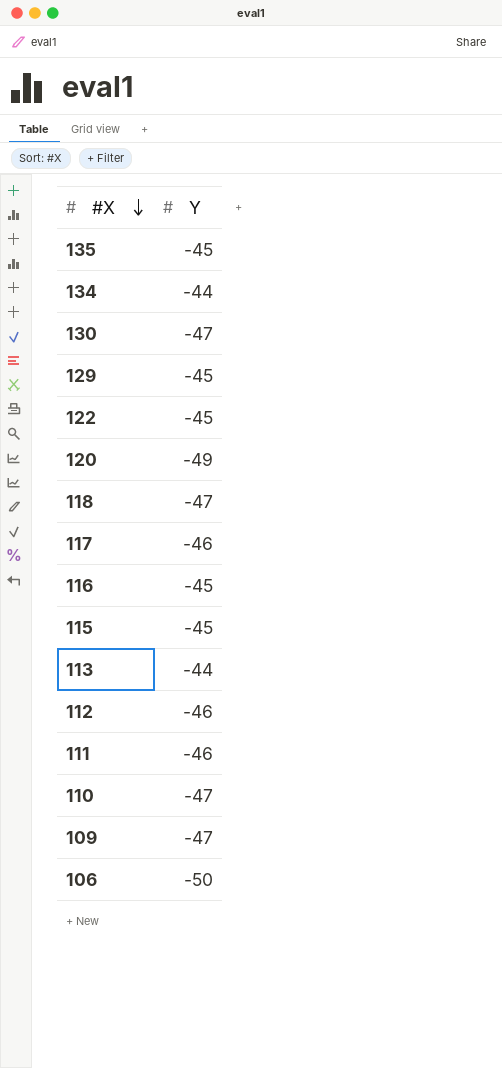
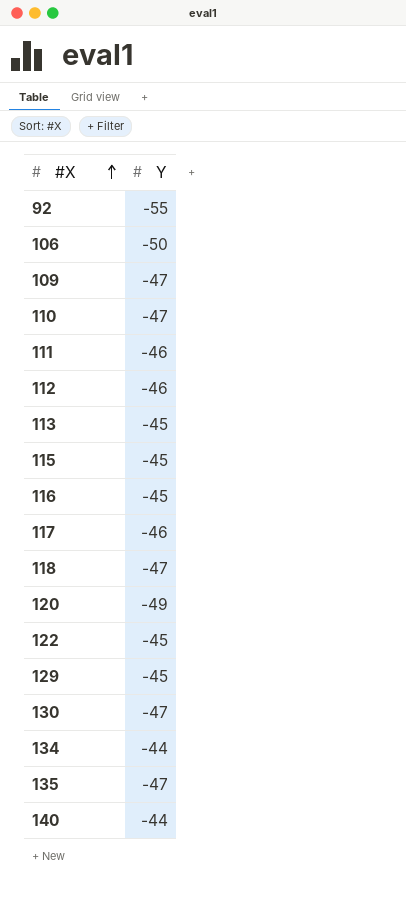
row order: #X descending -> #X ascending
row 92: none -> -55
113 | Y: -44 -> -45
135 | Y: -45 -> -47
row 140: none -> -44

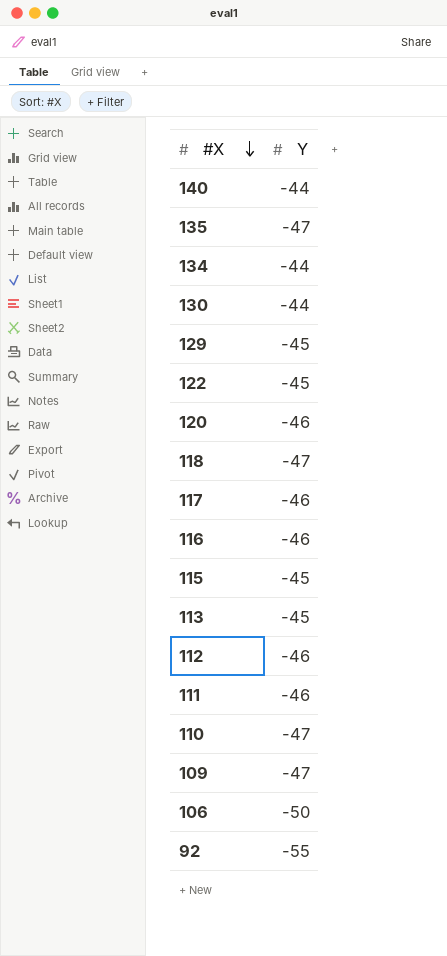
row order: #X ascending -> #X descending
130 | Y: -47 -> -44
120 | Y: -49 -> -46
116 | Y: -45 -> -46

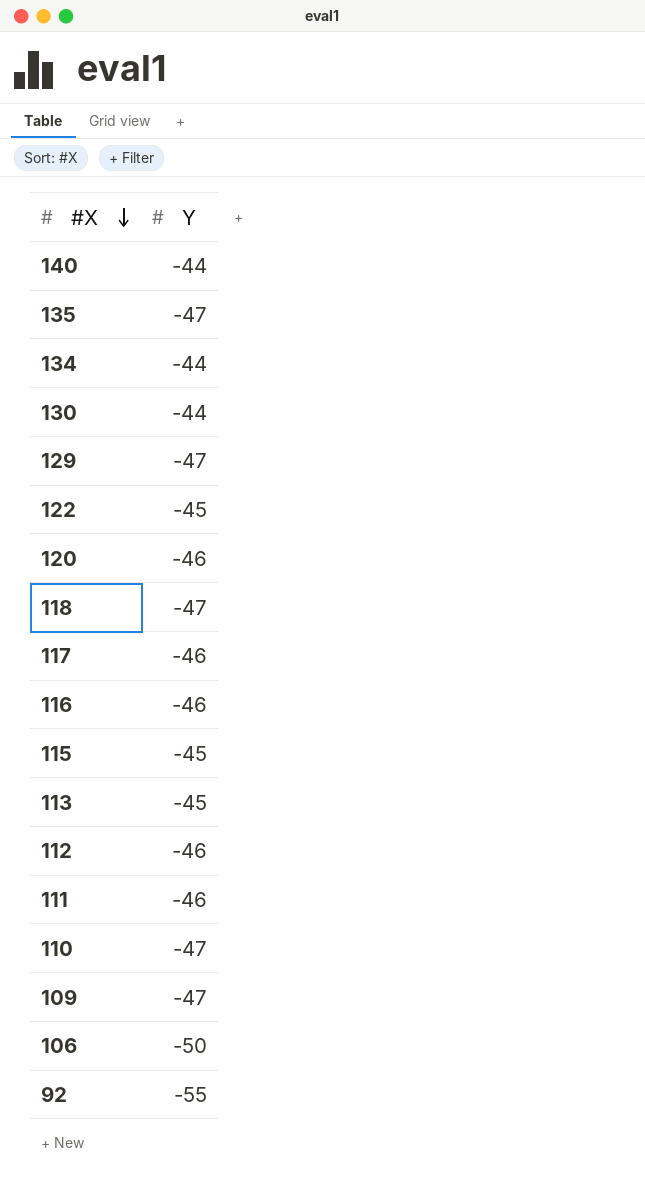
129 | Y: -45 -> -47

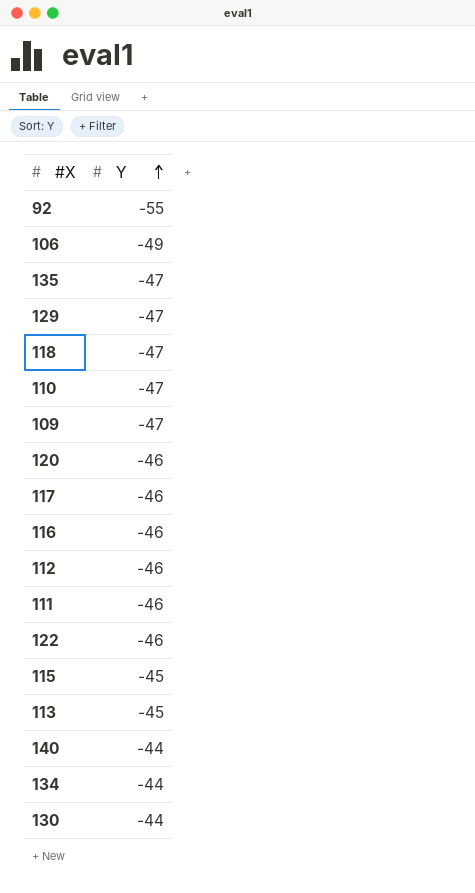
row order: #X descending -> Y ascending
106 | Y: -50 -> -49
122 | Y: -45 -> -46

